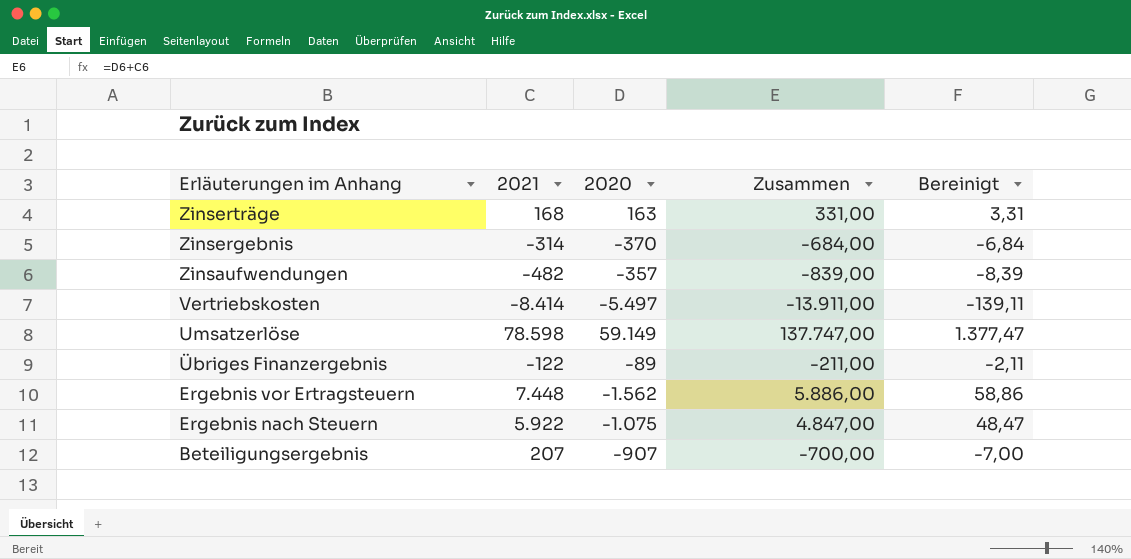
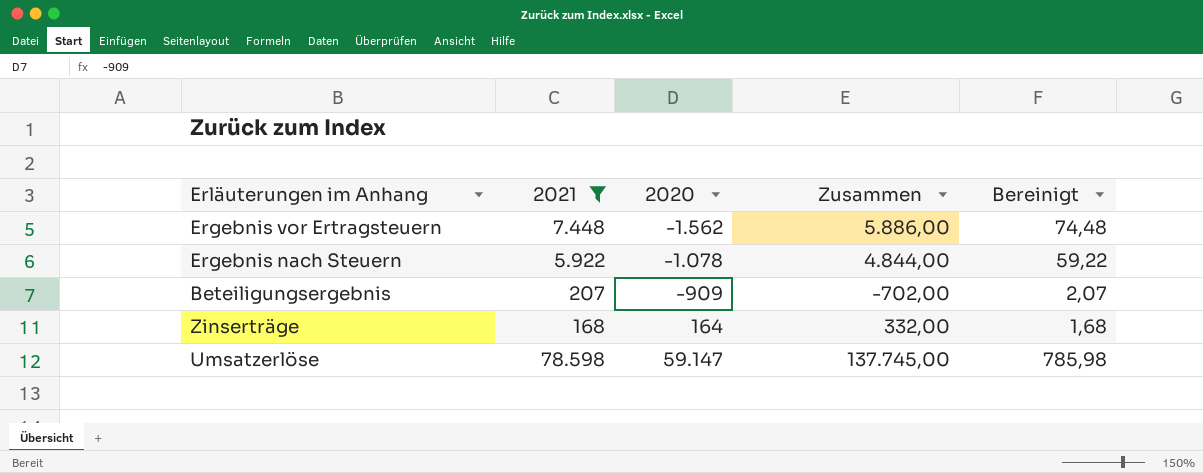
filter: none -> 2021 >= 168
row order: Erläuterungen im Anhang descending -> 2020 ascending
column Bereinigt | formula: [Zusammen] * 0,01 -> [2021] * 0,01
Ergebnis nach Steuern | 2020: -1.075 -> -1.078
Ergebnis nach Steuern | Zusammen: 4.847,00 -> 4.844,00
Beteiligungsergebnis | 2020: -907 -> -909
Beteiligungsergebnis | Zusammen: -700,00 -> -702,00
Zinserträge | 2020: 163 -> 164
Zinserträge | Zusammen: 331,00 -> 332,00
Umsatzerlöse | 2020: 59.149 -> 59.147
Umsatzerlöse | Zusammen: 137.747,00 -> 137.745,00

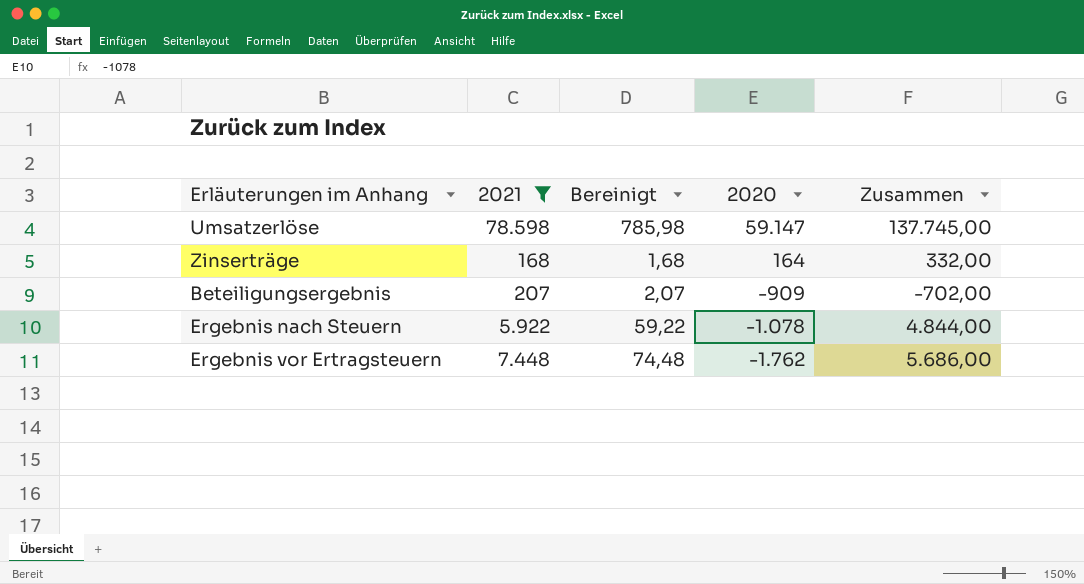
row order: 2020 ascending -> 2020 descending
column Bereinigt | position: 5 -> 3
Ergebnis vor Ertragsteuern | 2020: -1.562 -> -1.762
Ergebnis vor Ertragsteuern | Zusammen: 5.886,00 -> 5.686,00

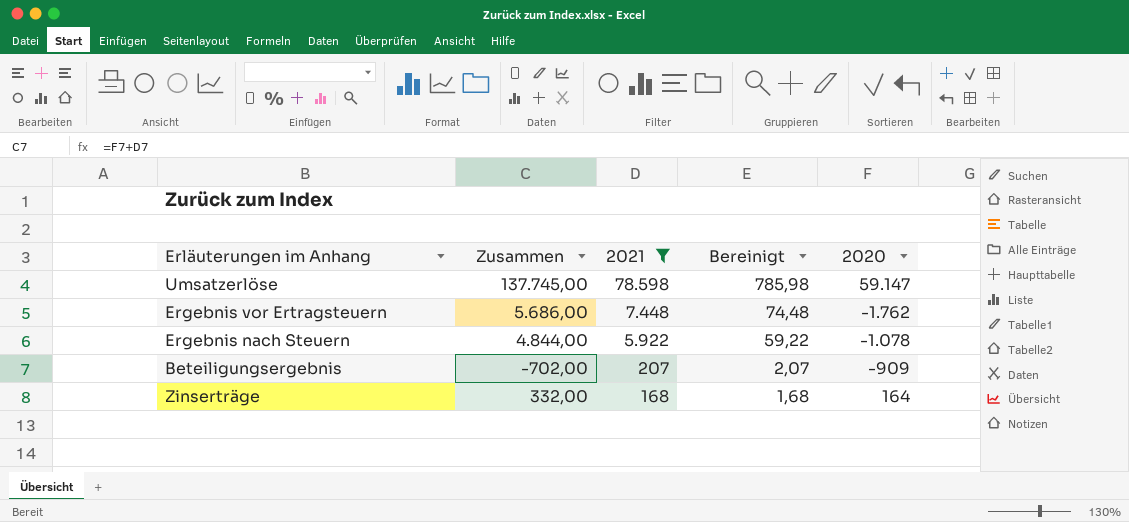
row order: 2020 descending -> 2021 descending
column Zusammen | position: 5 -> 2

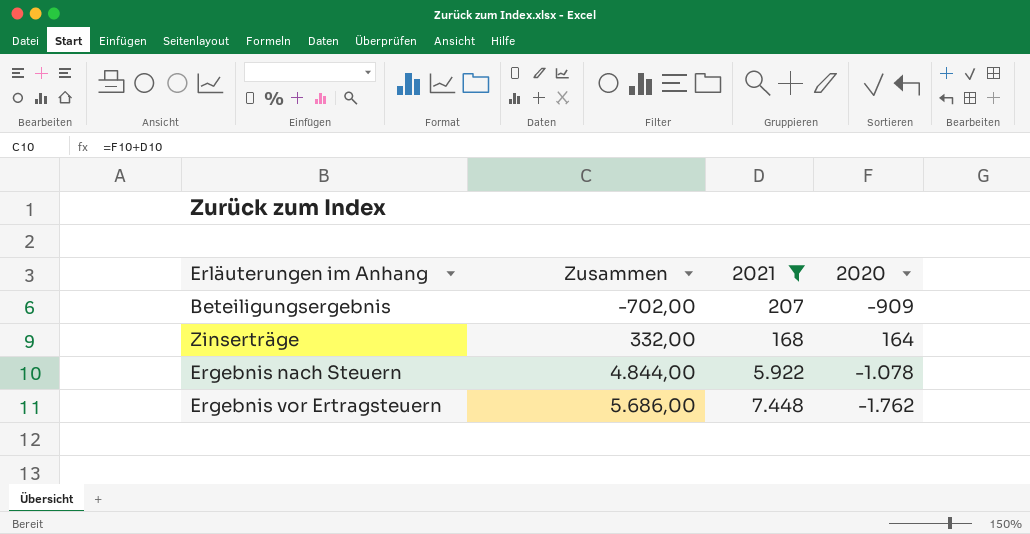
row order: 2021 descending -> Zusammen ascending
column Bereinigt | formula: [2021] * 0,01 -> none
row Umsatzerlöse: 137.745,00 | 78.598 | 785,98 | 59.147 -> none

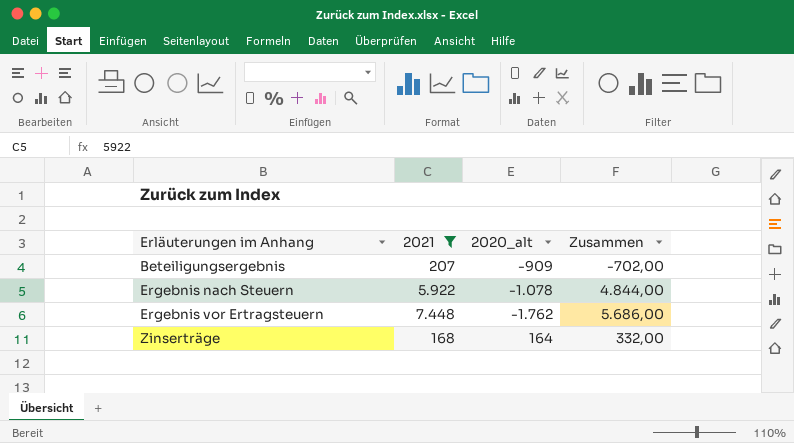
row order: Zusammen ascending -> Erläuterungen im Anhang ascending
column name: 2020 -> 2020_alt
column Zusammen | position: 2 -> 4

